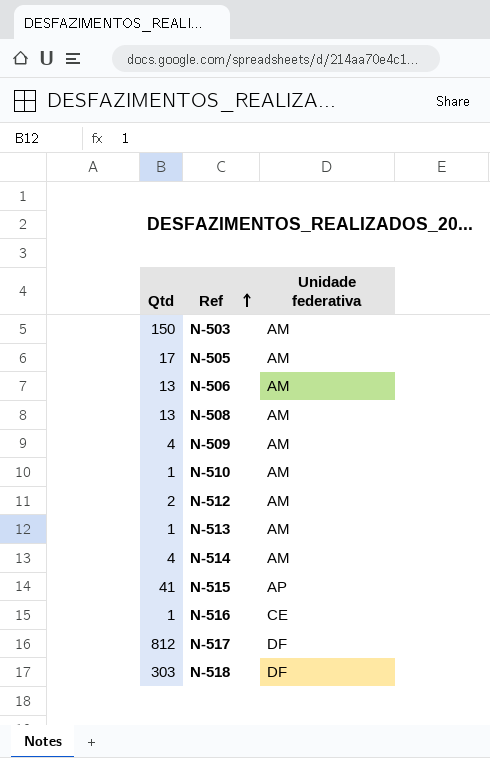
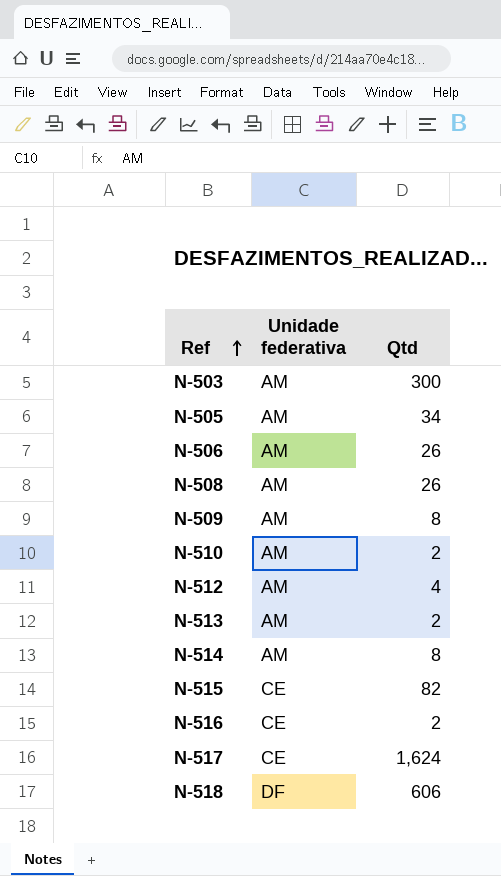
column Qtd | position: 1 -> 3
N-503 | Qtd: 150 -> 300
N-505 | Qtd: 17 -> 34
N-506 | Qtd: 13 -> 26
N-508 | Qtd: 13 -> 26
N-509 | Qtd: 4 -> 8
N-510 | Qtd: 1 -> 2
N-512 | Qtd: 2 -> 4
N-513 | Qtd: 1 -> 2
N-514 | Qtd: 4 -> 8
N-515 | Unidade federativa: AP -> CE
N-515 | Qtd: 41 -> 82
N-516 | Qtd: 1 -> 2
N-517 | Unidade federativa: DF -> CE
N-517 | Qtd: 812 -> 1,624
N-518 | Qtd: 303 -> 606

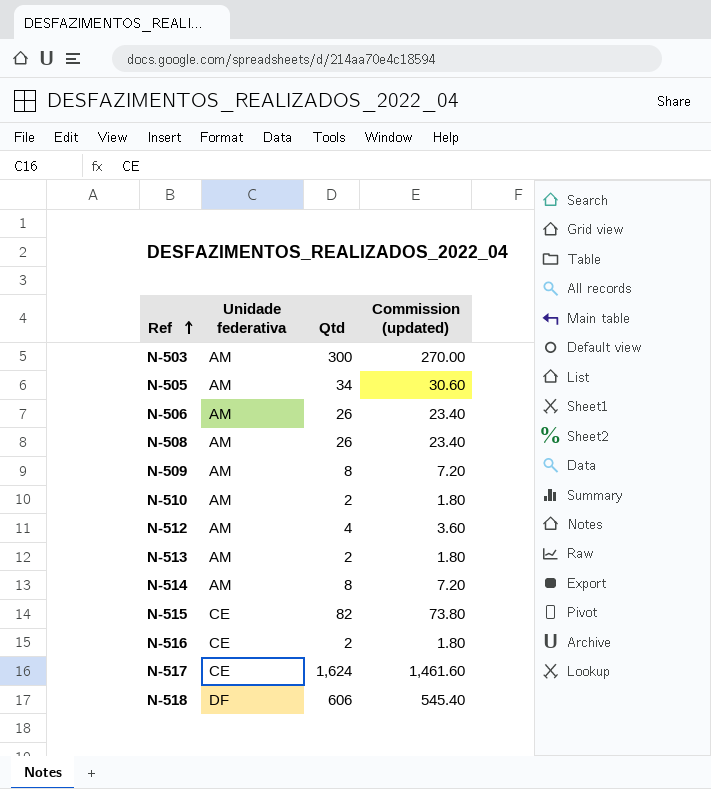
column Commission (updated) | formula: none -> [Qtd] * 0.9

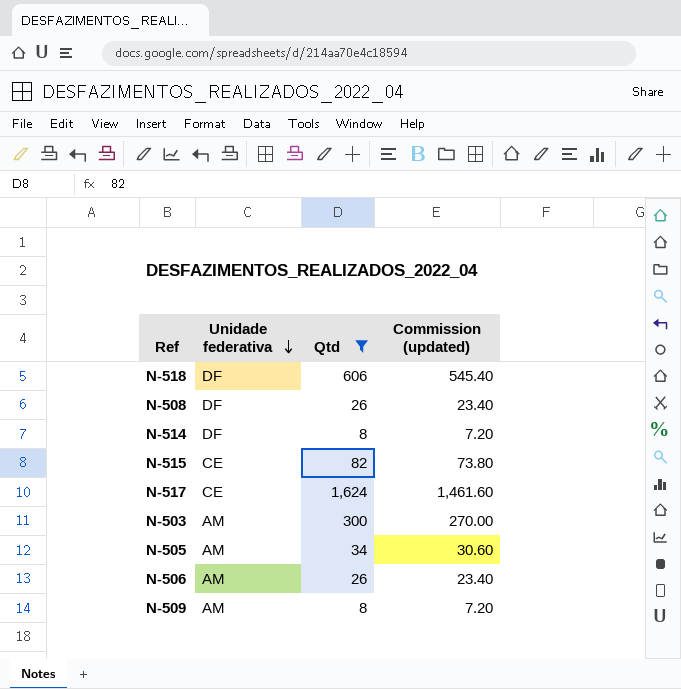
filter: none -> Qtd >= 8
row order: Ref ascending -> Unidade federativa descending
N-508 | Unidade federativa: AM -> DF
N-514 | Unidade federativa: AM -> DF

